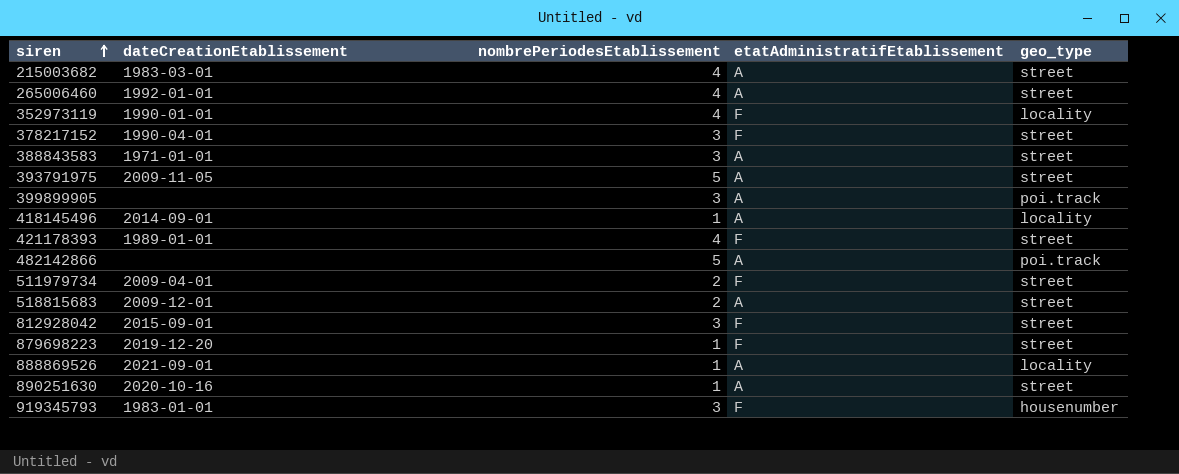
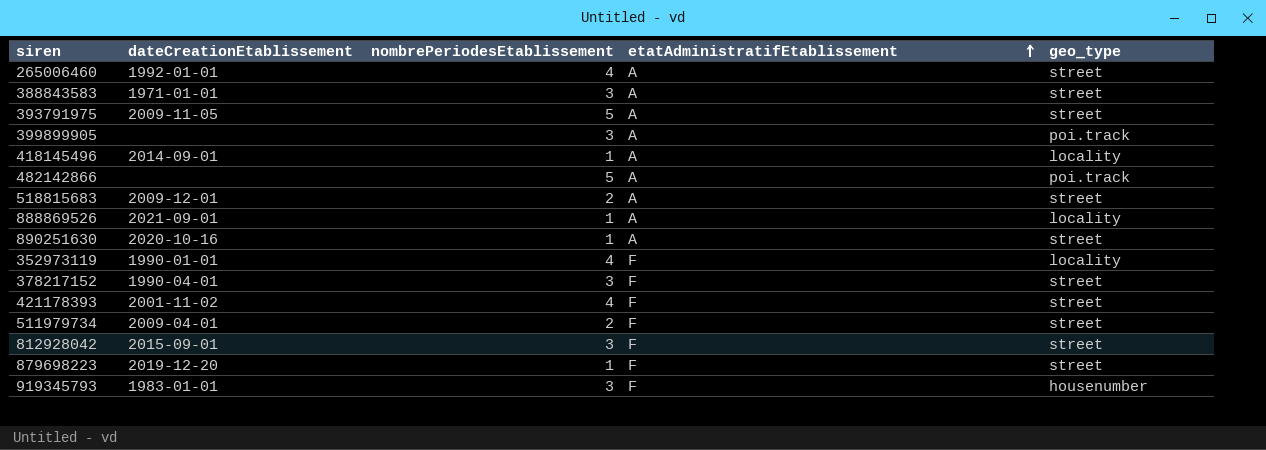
row order: siren ascending -> etatAdministratifEtablissement ascending
row 215003682: 1983-03-01 | 4 | A | street -> none
421178393 | dateCreationEtablissement: 1989-01-01 -> 2001-11-02

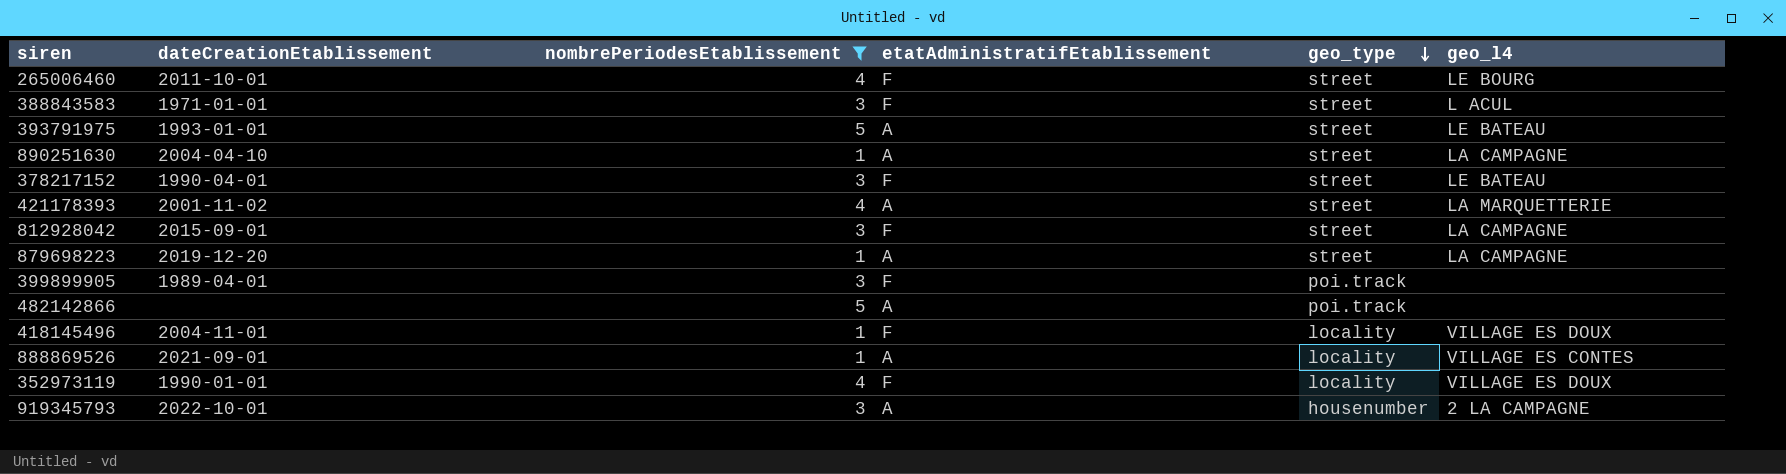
filter: none -> nombrePeriodesEtablissement != 2
row order: etatAdministratifEtablissement ascending -> geo_type descending
column geo_l4 | position: none -> 6
265006460 | dateCreationEtablissement: 1992-01-01 -> 2011-10-01
265006460 | etatAdministratifEtablissement: A -> F
388843583 | etatAdministratifEtablissement: A -> F
393791975 | dateCreationEtablissement: 2009-11-05 -> 1993-01-01
890251630 | dateCreationEtablissement: 2020-10-16 -> 2004-04-10
421178393 | etatAdministratifEtablissement: F -> A
879698223 | etatAdministratifEtablissement: F -> A
399899905 | dateCreationEtablissement: none -> 1989-04-01
399899905 | etatAdministratifEtablissement: A -> F
418145496 | dateCreationEtablissement: 2014-09-01 -> 2004-11-01
418145496 | etatAdministratifEtablissement: A -> F
919345793 | dateCreationEtablissement: 1983-01-01 -> 2022-10-01
919345793 | etatAdministratifEtablissement: F -> A

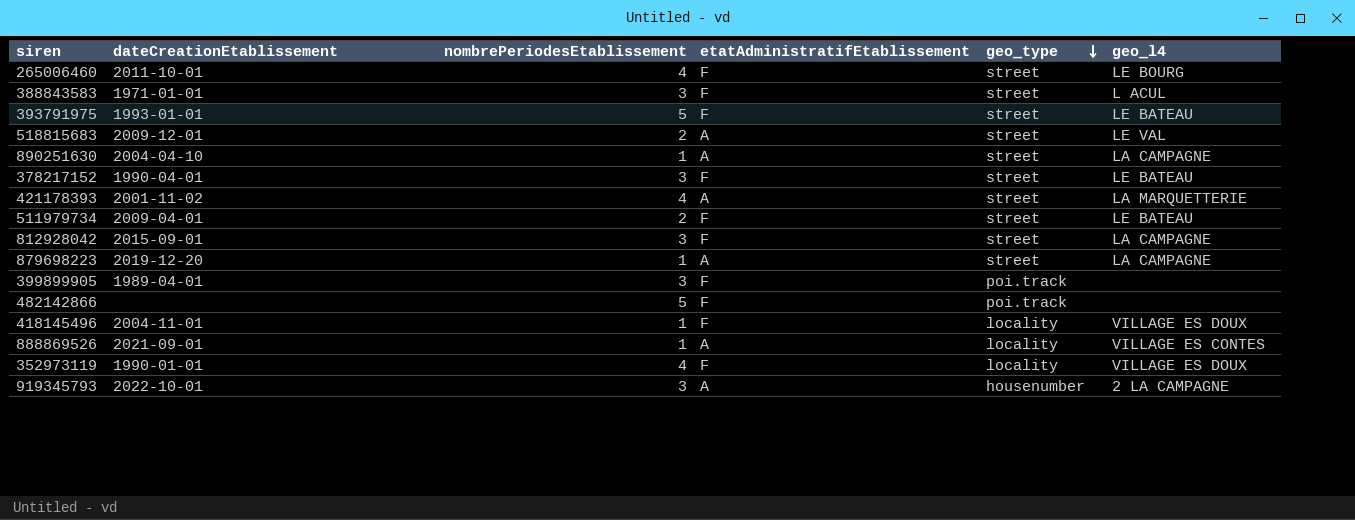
filter: nombrePeriodesEtablissement != 2 -> none
393791975 | etatAdministratifEtablissement: A -> F
482142866 | etatAdministratifEtablissement: A -> F

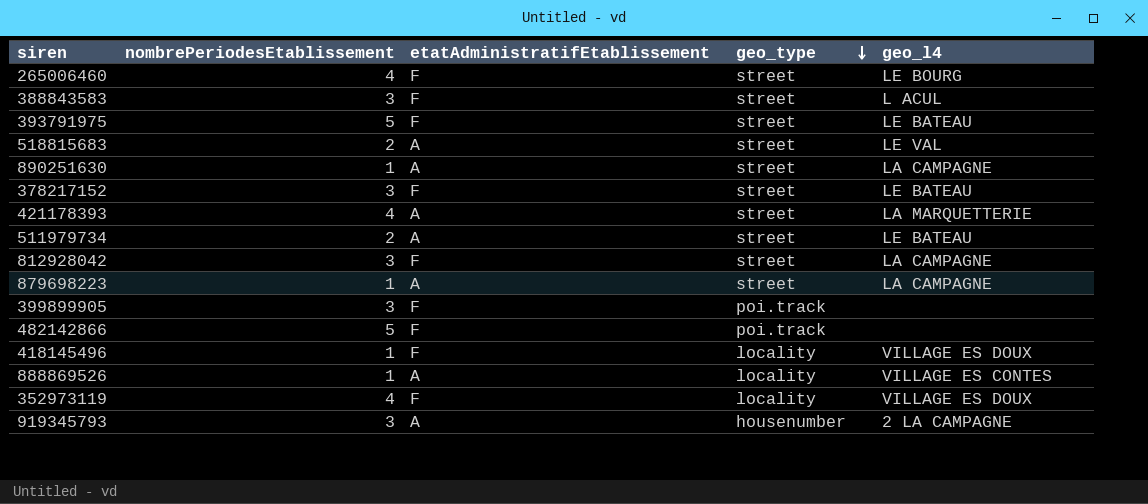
column dateCreationEtablissement | position: 2 -> none
511979734 | etatAdministratifEtablissement: F -> A

